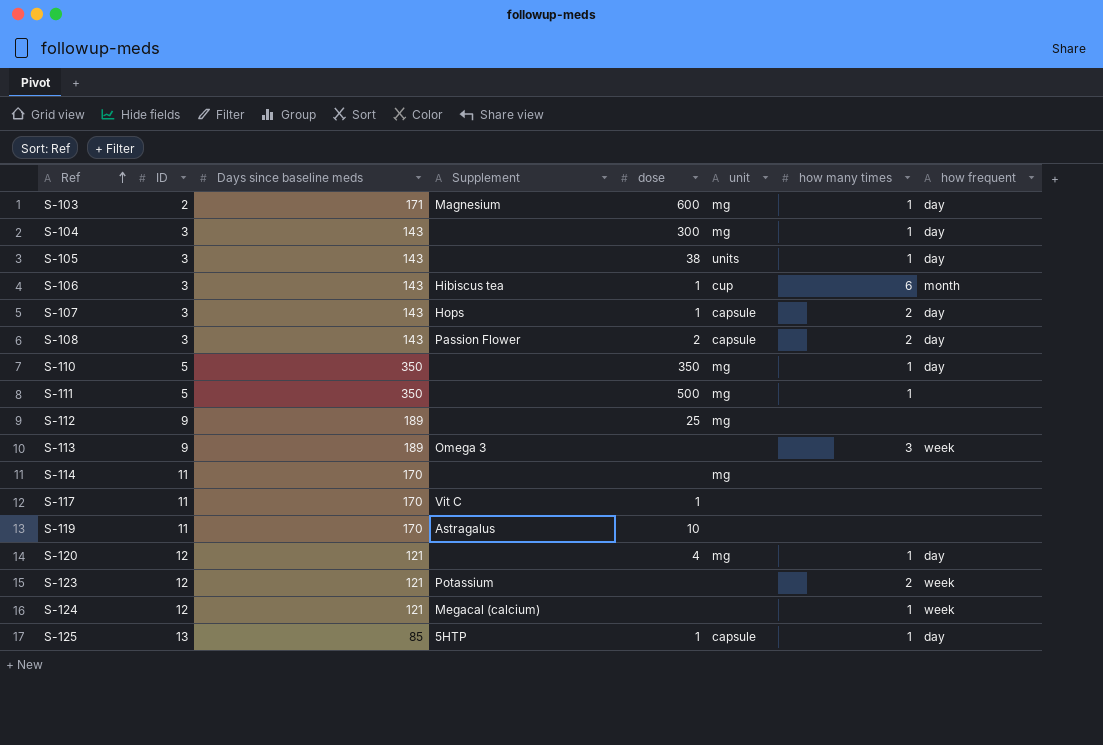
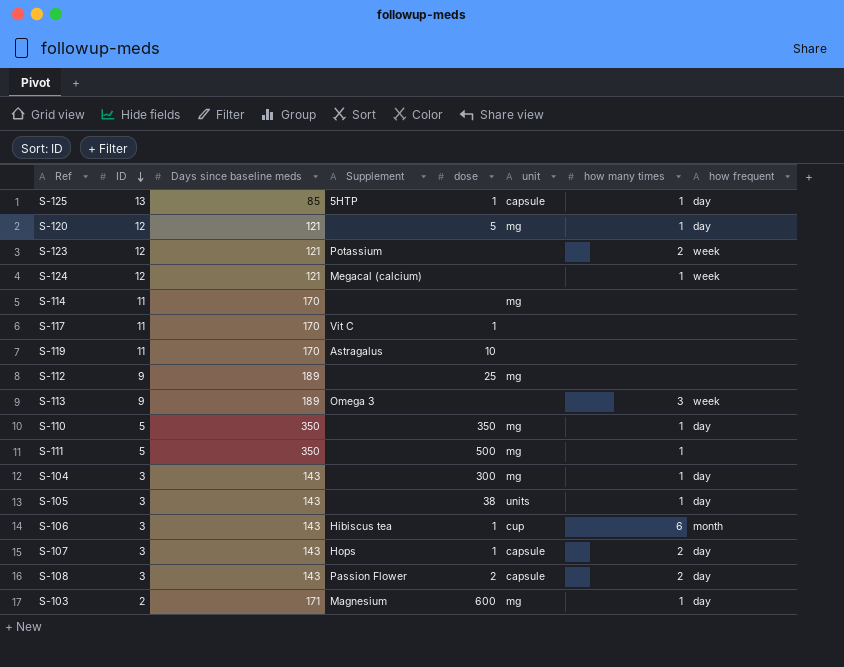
row order: Ref ascending -> ID descending
S-120 | dose: 4 -> 5

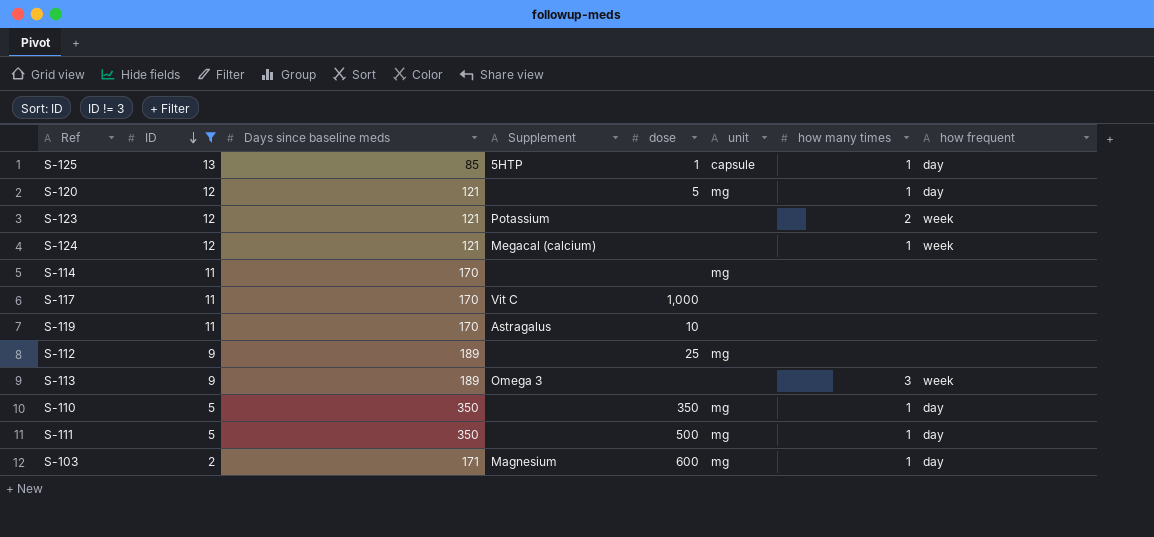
filter: none -> ID != 3
S-117 | dose: 1 -> 1,000
S-111 | how frequent: none -> day

